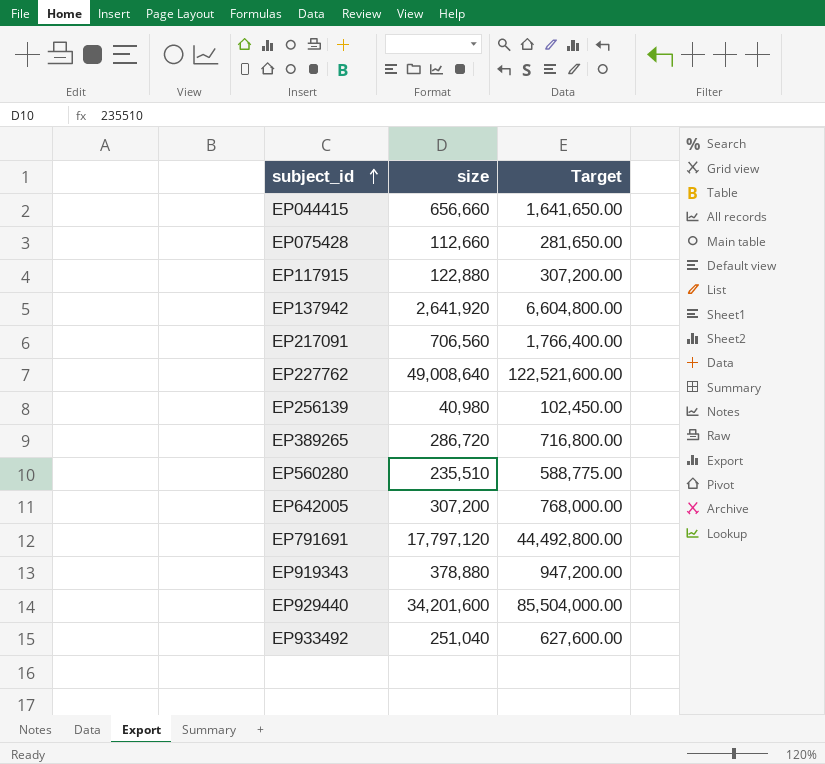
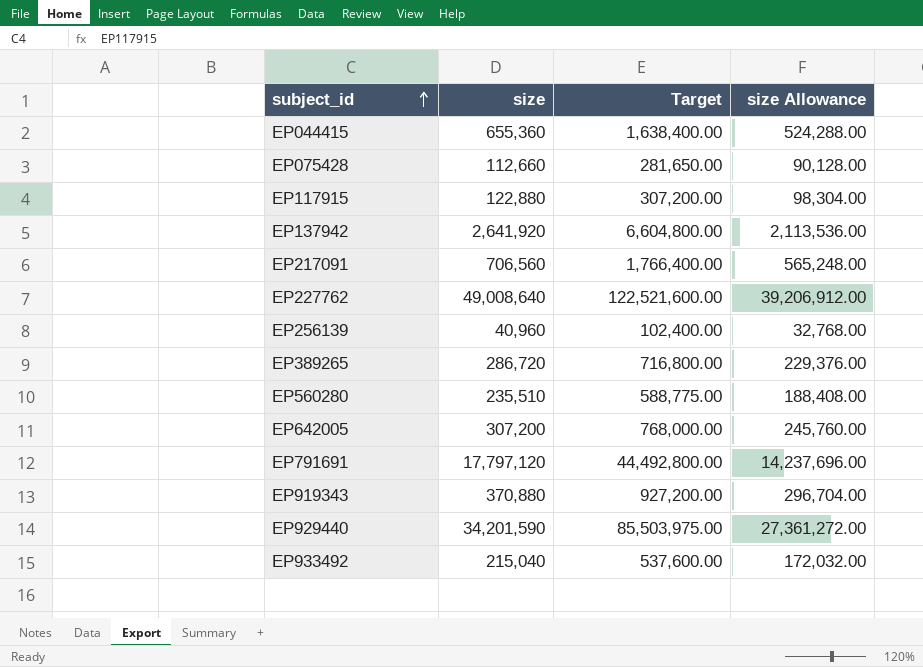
column size Allowance | formula: none -> [size] * 0.8
EP044415 | size: 656,660 -> 655,360
EP044415 | Target: 1,641,650.00 -> 1,638,400.00
EP256139 | size: 40,980 -> 40,960
EP256139 | Target: 102,450.00 -> 102,400.00
EP919343 | size: 378,880 -> 370,880
EP919343 | Target: 947,200.00 -> 927,200.00
EP929440 | size: 34,201,600 -> 34,201,590
EP929440 | Target: 85,504,000.00 -> 85,503,975.00
EP933492 | size: 251,040 -> 215,040
EP933492 | Target: 627,600.00 -> 537,600.00

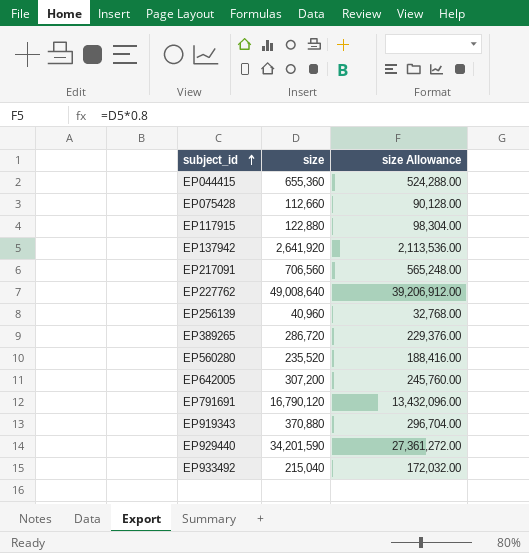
column Target | formula: [size] * 2.5 -> none
EP560280 | size: 235,510 -> 235,520
EP560280 | size Allowance: 188,408.00 -> 188,416.00
EP791691 | size: 17,797,120 -> 16,790,120
EP791691 | size Allowance: 14,237,696.00 -> 13,432,096.00

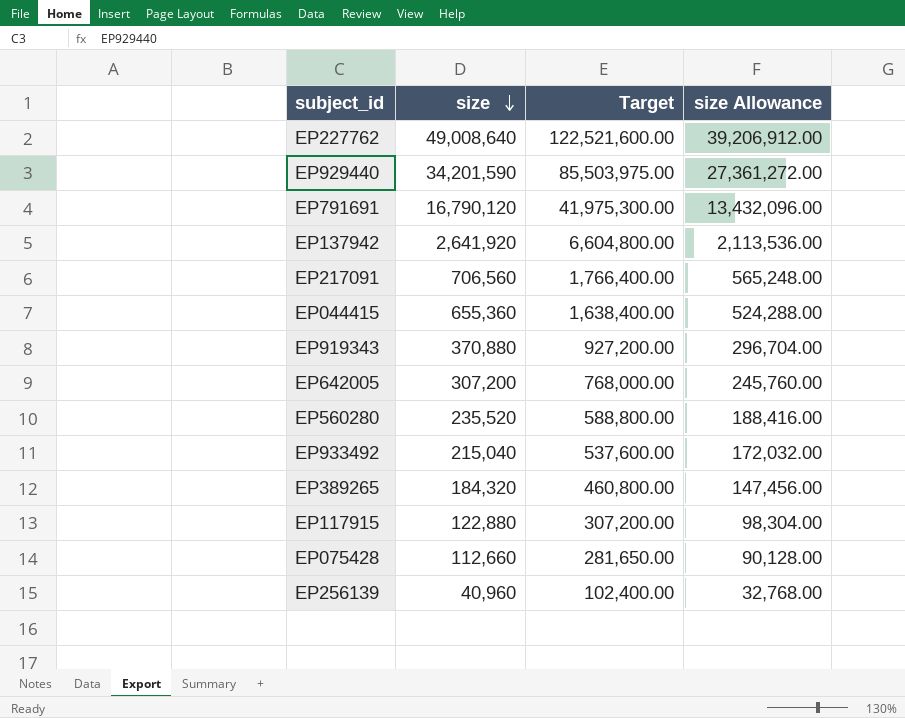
row order: subject_id ascending -> size descending
column Target | formula: none -> [size] * 2.5
EP389265 | size: 286,720 -> 184,320
EP389265 | size Allowance: 229,376.00 -> 147,456.00

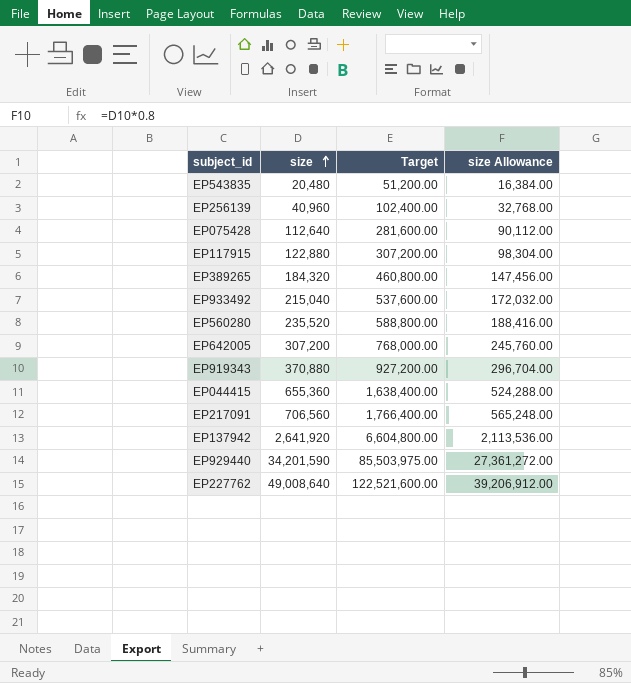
row order: size descending -> size ascending
row EP791691: 16,790,120 | 41,975,300.00 | 13,432,096.00 -> none
row EP543835: none -> 20,480 | 51,200.00 | 16,384.00
EP075428 | size: 112,660 -> 112,640
EP075428 | Target: 281,650.00 -> 281,600.00
EP075428 | size Allowance: 90,128.00 -> 90,112.00

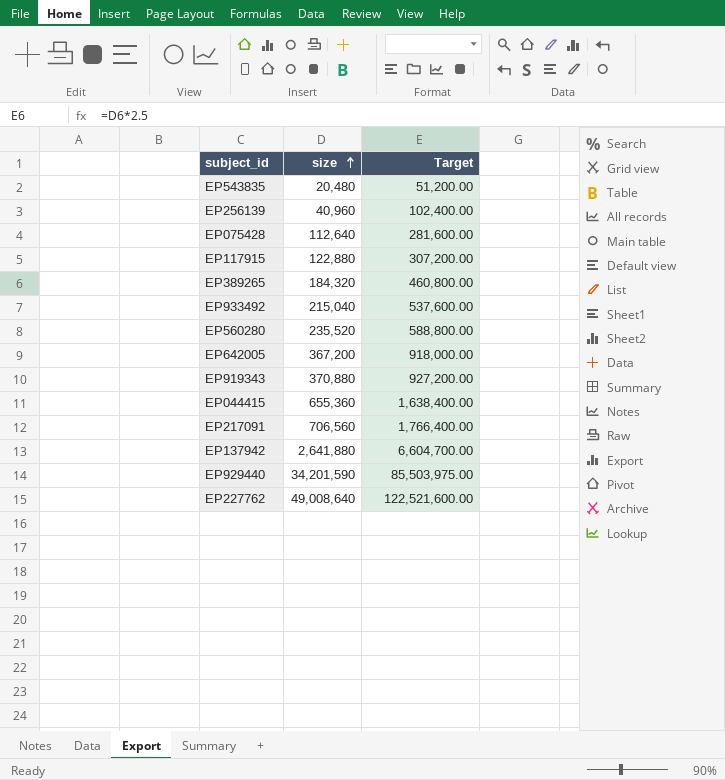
column size Allowance | formula: [size] * 0.8 -> none
EP642005 | size: 307,200 -> 367,200
EP642005 | Target: 768,000.00 -> 918,000.00
EP137942 | size: 2,641,920 -> 2,641,880
EP137942 | Target: 6,604,800.00 -> 6,604,700.00

